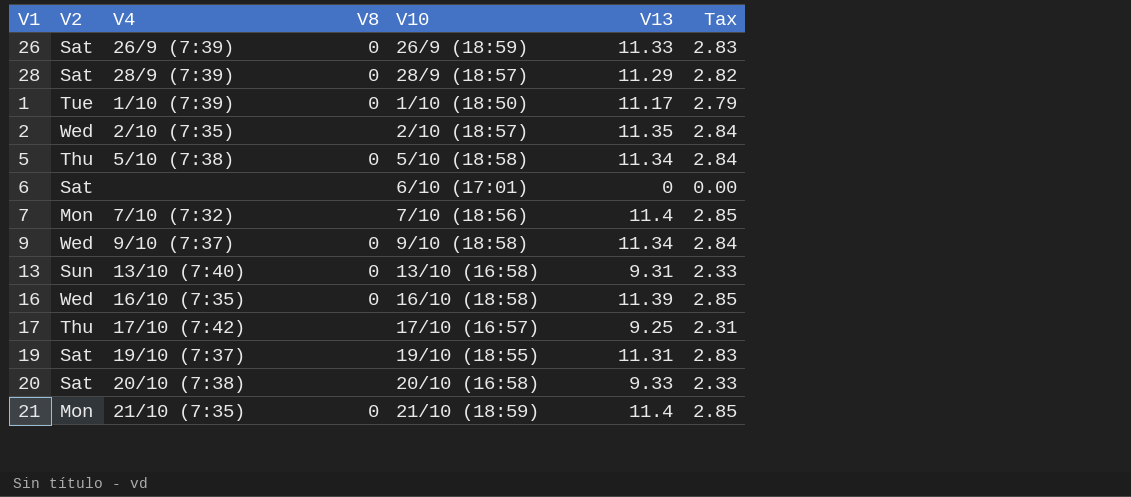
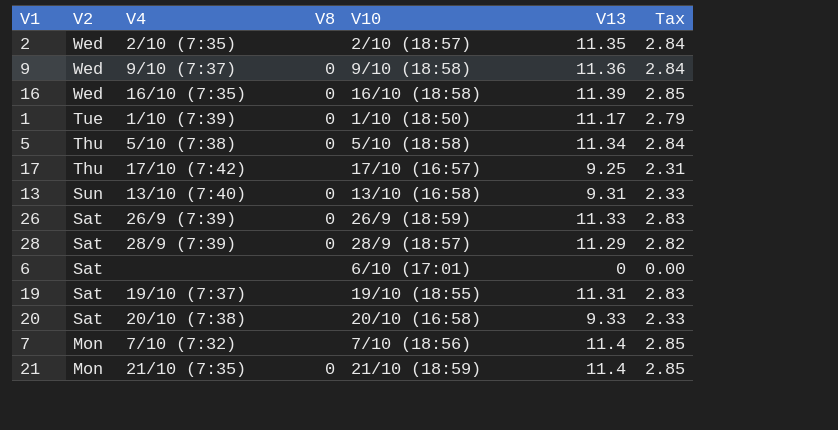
row order: none -> V2 descending
9 | V13: 11.34 -> 11.36

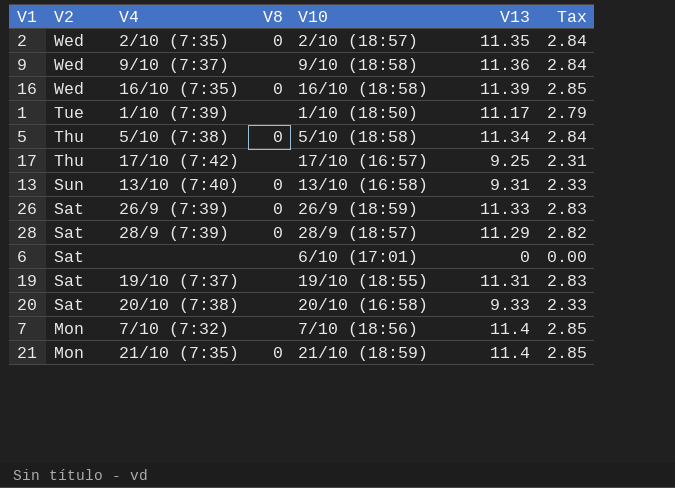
2 | V8: none -> 0
9 | V8: 0 -> none
1 | V8: 0 -> none

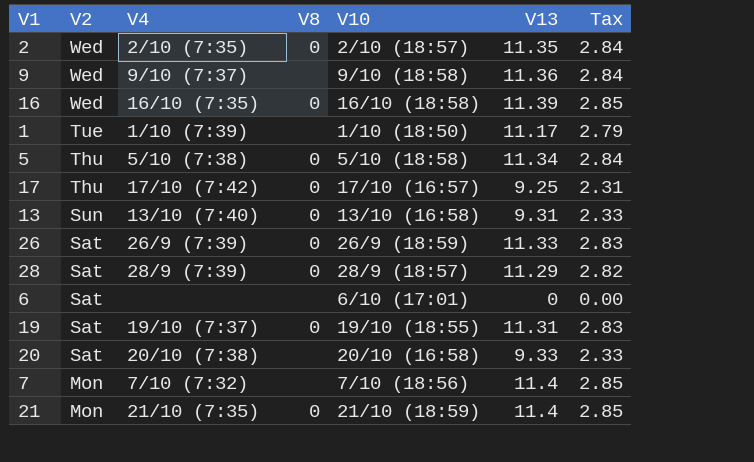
17 | V8: none -> 0
19 | V8: none -> 0

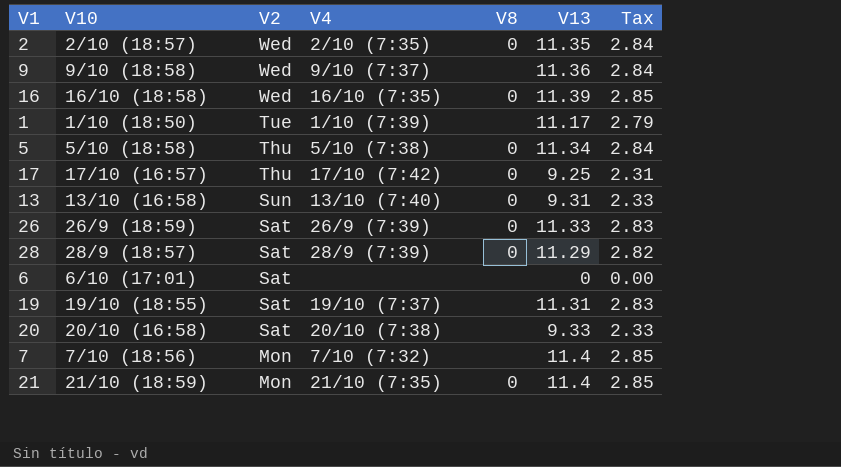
column V10 | position: 5 -> 2
19 | V8: 0 -> none

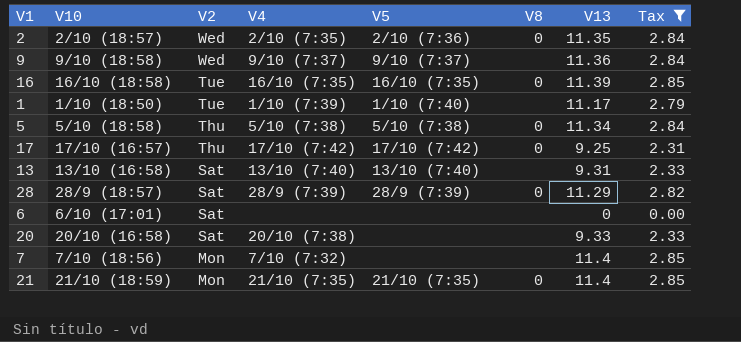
filter: none -> Tax != 2.83
column V5 | position: none -> 5
16 | V2: Wed -> Tue
13 | V2: Sun -> Sat
13 | V8: 0 -> none

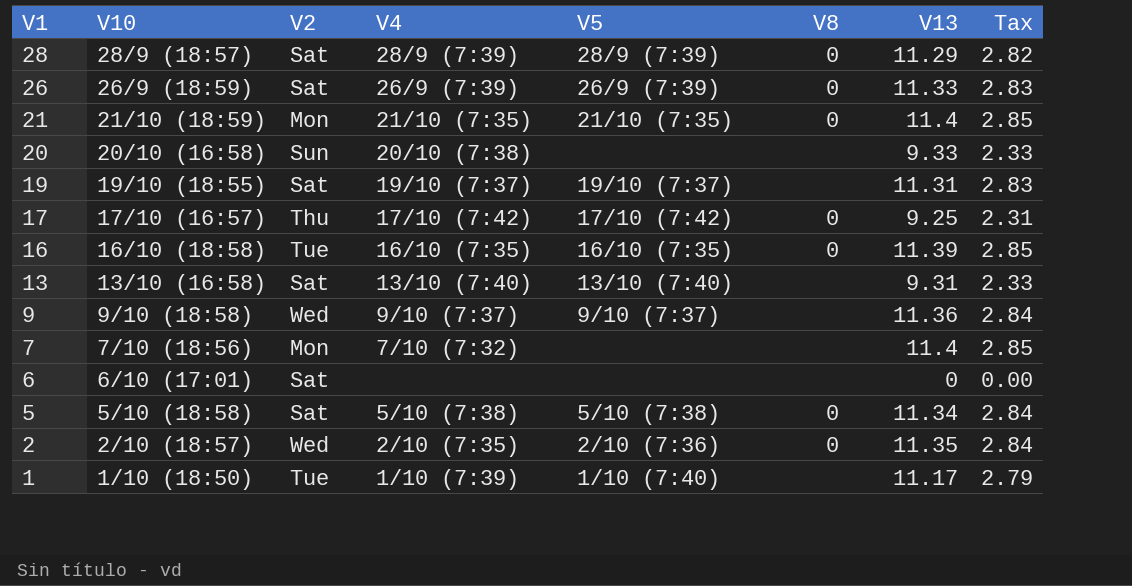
filter: Tax != 2.83 -> none
row order: V2 descending -> V1 descending
20 | V2: Sat -> Sun
5 | V2: Thu -> Sat

